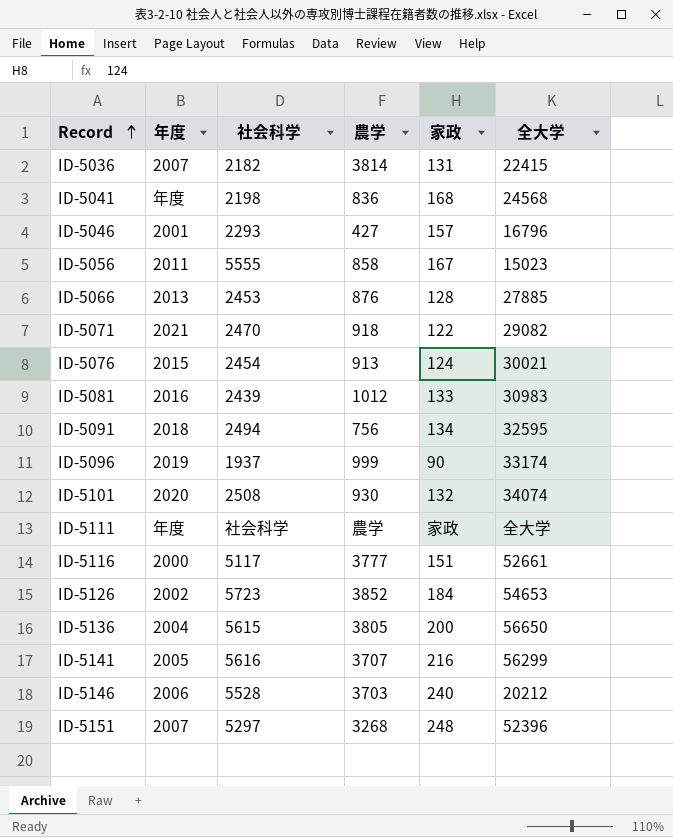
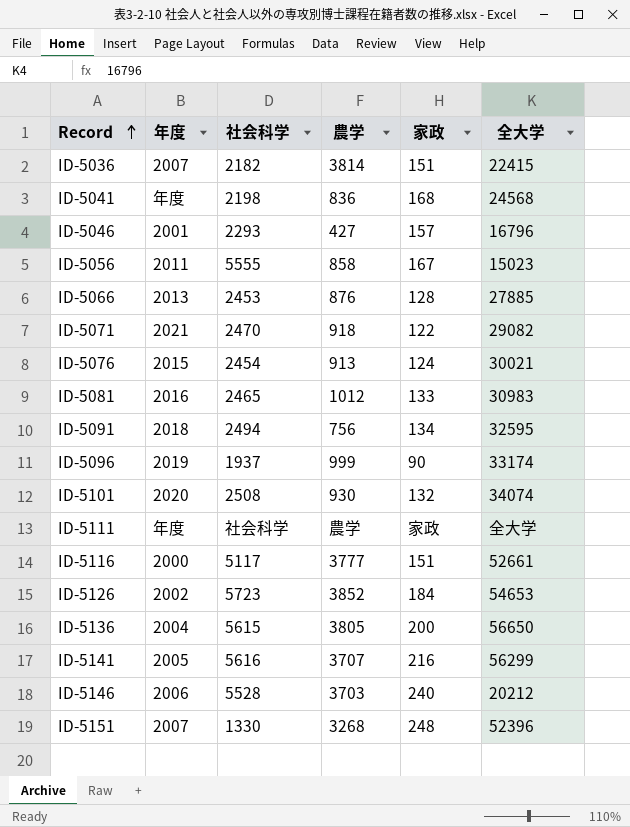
ID-5036 | 家政: 131 -> 151
ID-5081 | 社会科学: 2439 -> 2465
ID-5151 | 社会科学: 5297 -> 1330

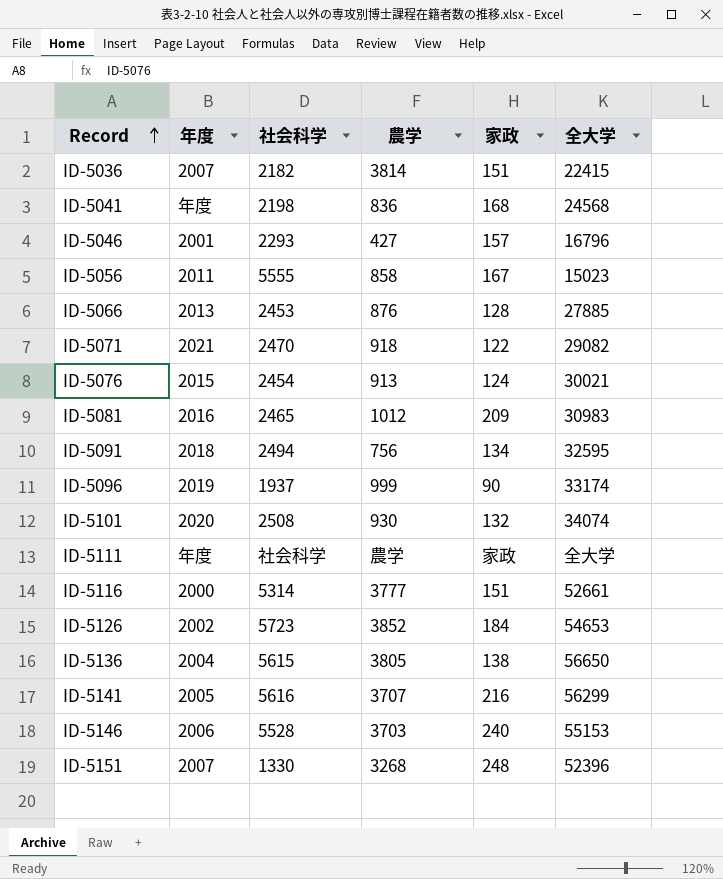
ID-5081 | 家政: 133 -> 209
ID-5116 | 社会科学: 5117 -> 5314
ID-5136 | 家政: 200 -> 138
ID-5146 | 全大学: 20212 -> 55153

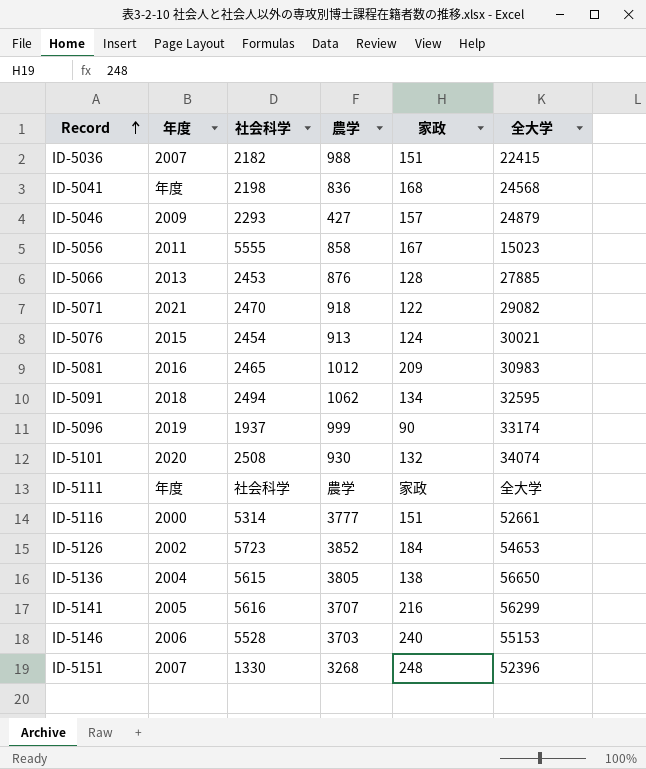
ID-5036 | 農学: 3814 -> 988
ID-5046 | 年度: 2001 -> 2009
ID-5046 | 全大学: 16796 -> 24879
ID-5091 | 農学: 756 -> 1062

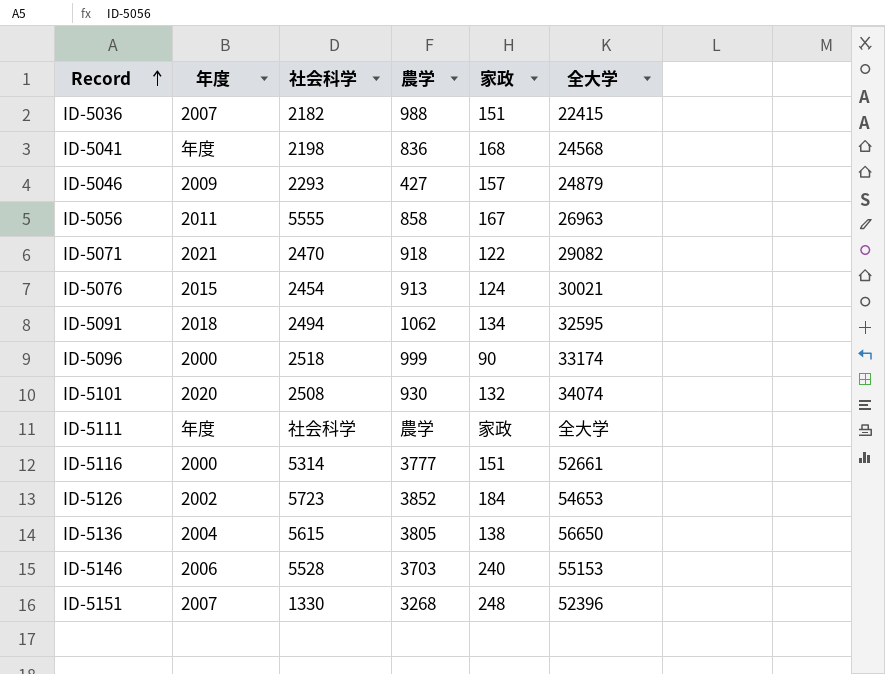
row ID-5066: 2013 | 2453 | 876 | 128 | 27885 -> none
row ID-5081: 2016 | 2465 | 1012 | 209 | 30983 -> none
row ID-5141: 2005 | 5616 | 3707 | 216 | 56299 -> none
ID-5056 | 全大学: 15023 -> 26963
ID-5096 | 年度: 2019 -> 2000
ID-5096 | 社会科学: 1937 -> 2518

